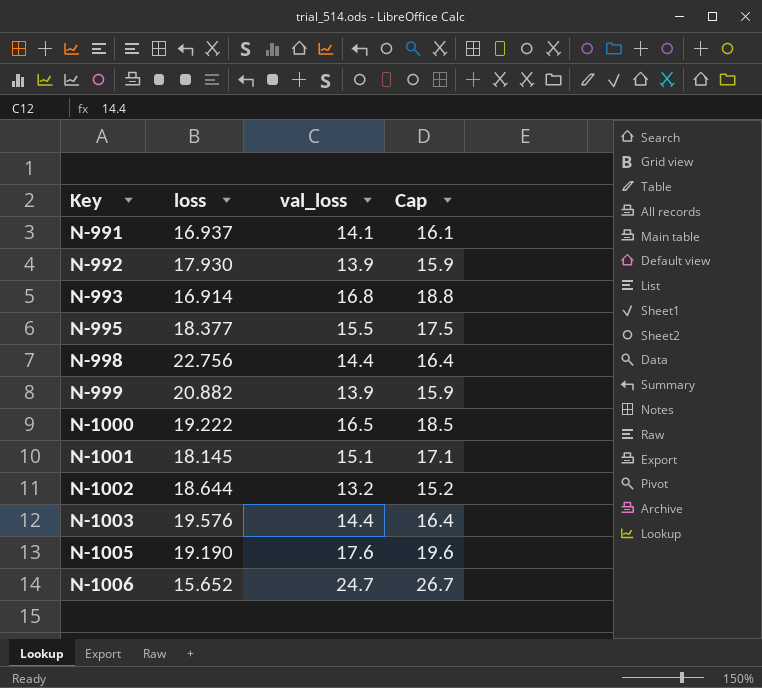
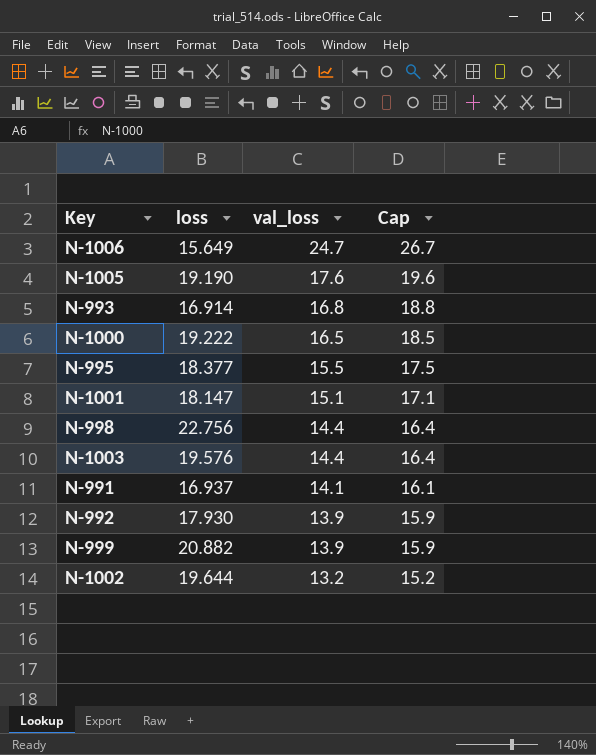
row order: Key ascending -> val_loss descending
N-1006 | loss: 15.652 -> 15.649
N-1001 | loss: 18.145 -> 18.147
N-1002 | loss: 18.644 -> 19.644

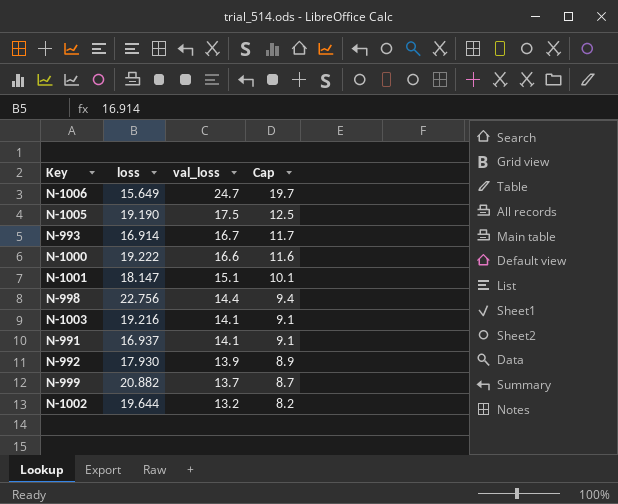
column Cap | formula: [val_loss] + 2 -> [val_loss] - 5
row N-995: 18.377 | 15.5 | 17.5 -> none
N-1005 | val_loss: 17.6 -> 17.5
N-993 | val_loss: 16.8 -> 16.7
N-1000 | val_loss: 16.5 -> 16.6
N-1003 | loss: 19.576 -> 19.216
N-1003 | val_loss: 14.4 -> 14.1
N-999 | val_loss: 13.9 -> 13.7

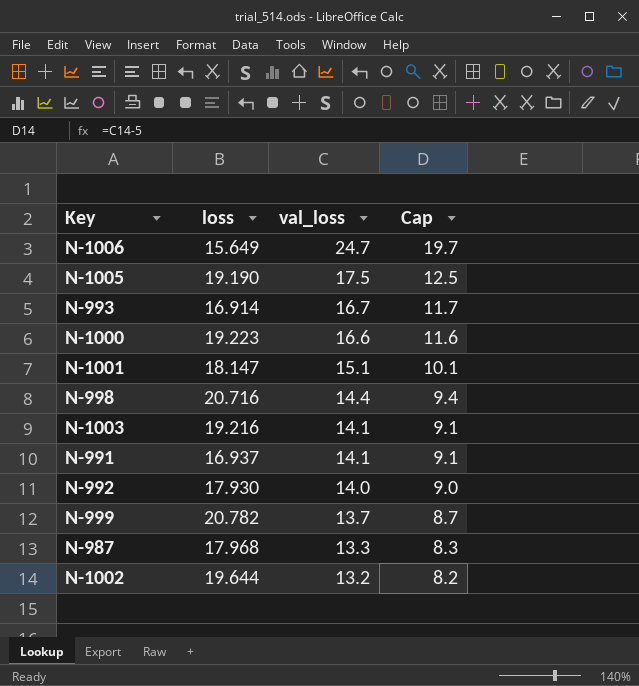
N-1000 | loss: 19.222 -> 19.223
N-998 | loss: 22.756 -> 20.716
N-992 | val_loss: 13.9 -> 14.0
N-992 | Cap: 8.9 -> 9.0
N-999 | loss: 20.882 -> 20.782
row N-987: none -> 17.968 | 13.3 | 8.3

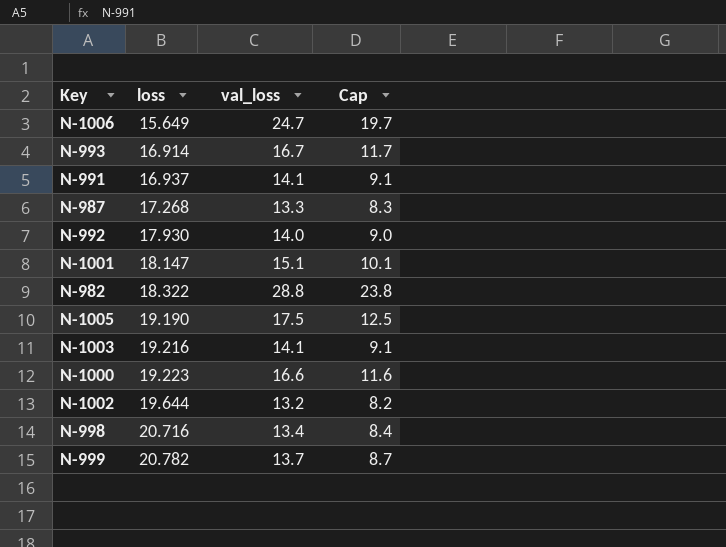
row order: val_loss descending -> loss ascending
N-987 | loss: 17.968 -> 17.268
row N-982: none -> 18.322 | 28.8 | 23.8
N-998 | val_loss: 14.4 -> 13.4
N-998 | Cap: 9.4 -> 8.4

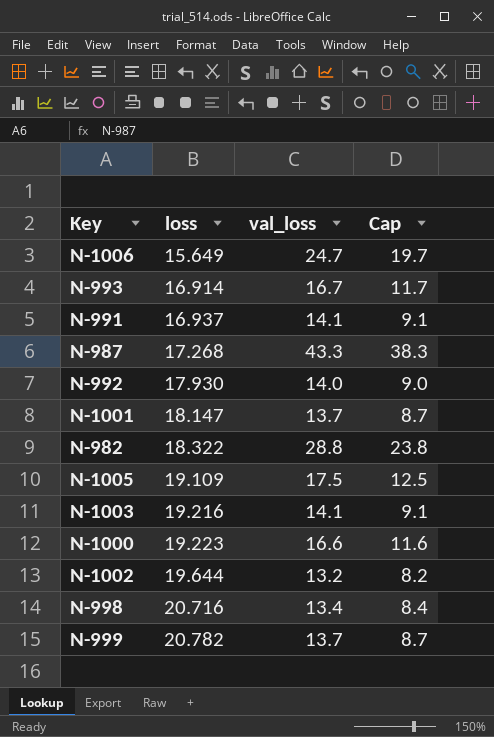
N-987 | val_loss: 13.3 -> 43.3
N-987 | Cap: 8.3 -> 38.3
N-1001 | val_loss: 15.1 -> 13.7
N-1001 | Cap: 10.1 -> 8.7
N-1005 | loss: 19.190 -> 19.109

